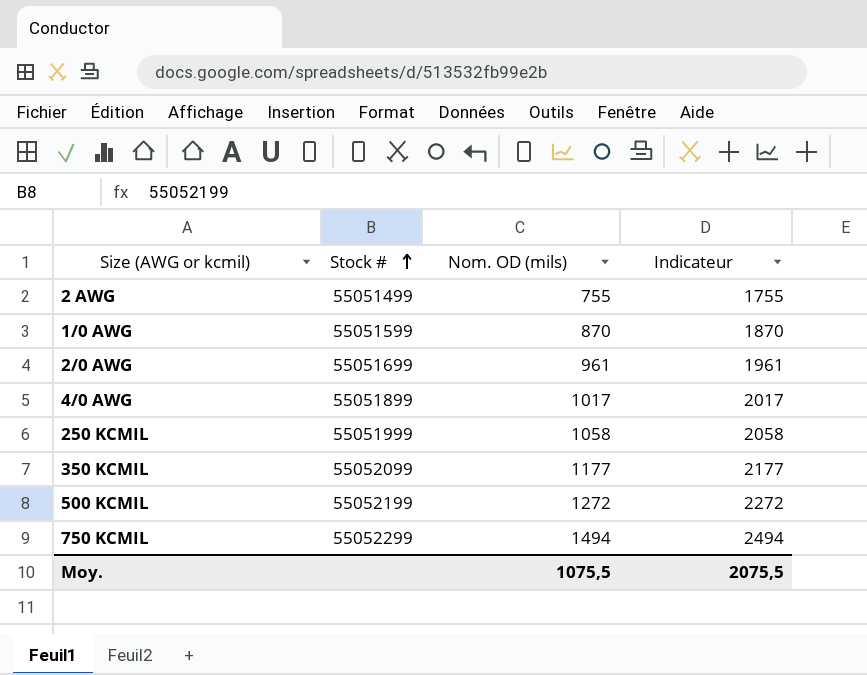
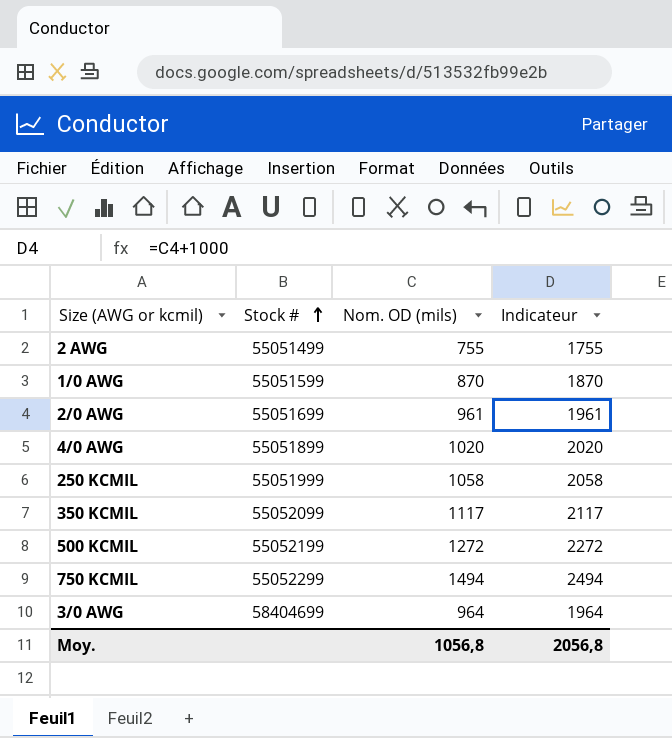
4/0 AWG | Nom. OD (mils): 1017 -> 1020
4/0 AWG | Indicateur: 2017 -> 2020
350 KCMIL | Nom. OD (mils): 1177 -> 1117
350 KCMIL | Indicateur: 2177 -> 2117
row 3/0 AWG: none -> 58404699 | 964 | 1964
Moy. | Nom. OD (mils): 1075,5 -> 1056,8
Moy. | Indicateur: 2075,5 -> 2056,8

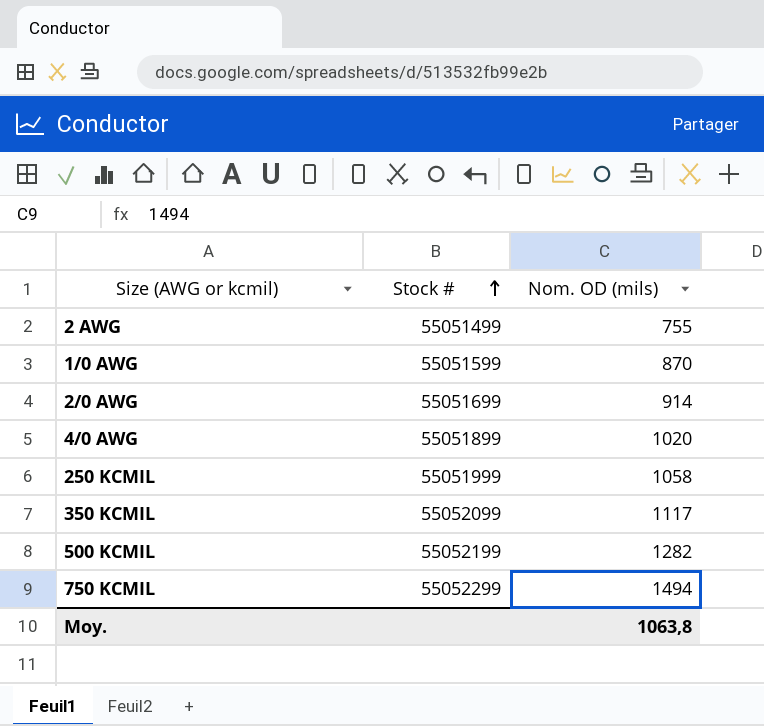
column Indicateur | formula: [Nom. OD (mils)] + 1000 -> none
row 3/0 AWG: 58404699 | 964 | 1964 -> none
2/0 AWG | Nom. OD (mils): 961 -> 914
500 KCMIL | Nom. OD (mils): 1272 -> 1282
Moy. | Nom. OD (mils): 1056,8 -> 1063,8

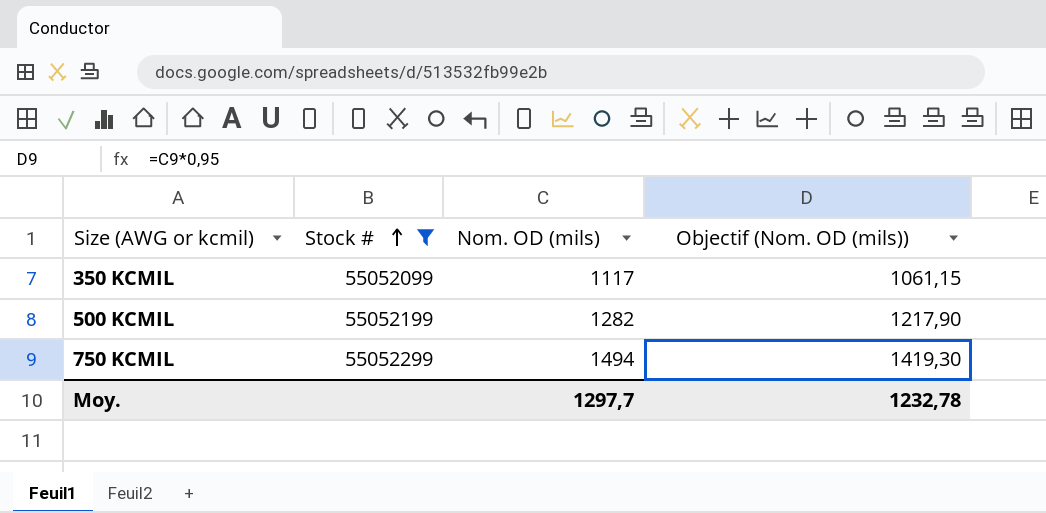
filter: none -> Stock # >= 55052099
column Objectif (Nom. OD (mils)) | formula: none -> [Nom. OD (mils)] * 0,95
Moy. | Nom. OD (mils): 1063,8 -> 1297,7

